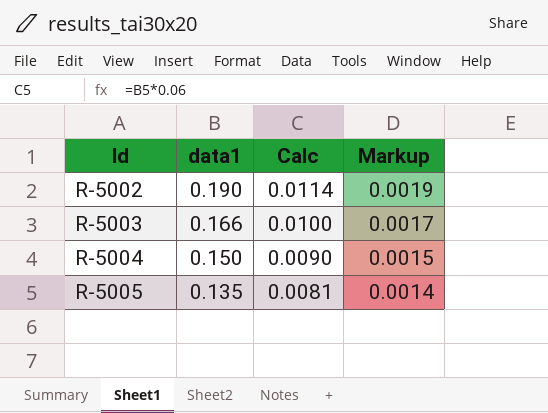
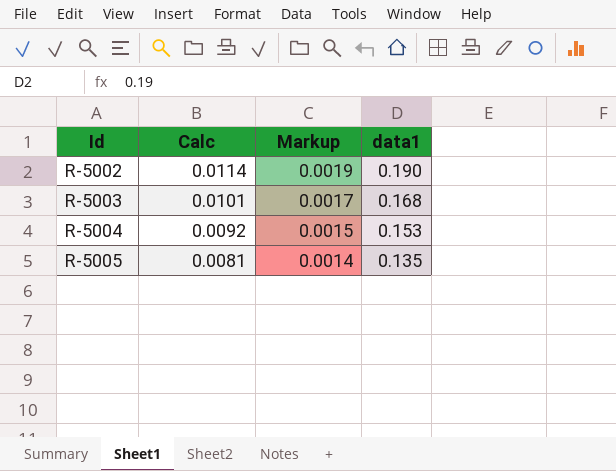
column data1 | position: 2 -> 4
R-5003 | Calc: 0.0100 -> 0.0101
R-5003 | data1: 0.166 -> 0.168
R-5004 | Calc: 0.0090 -> 0.0092
R-5004 | data1: 0.150 -> 0.153

